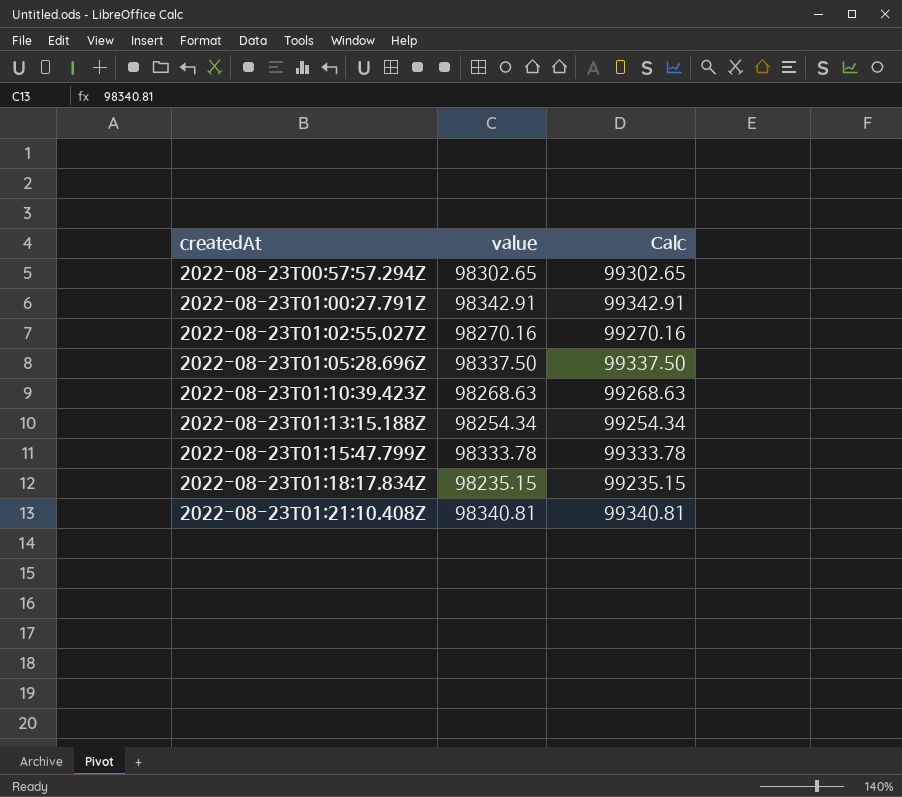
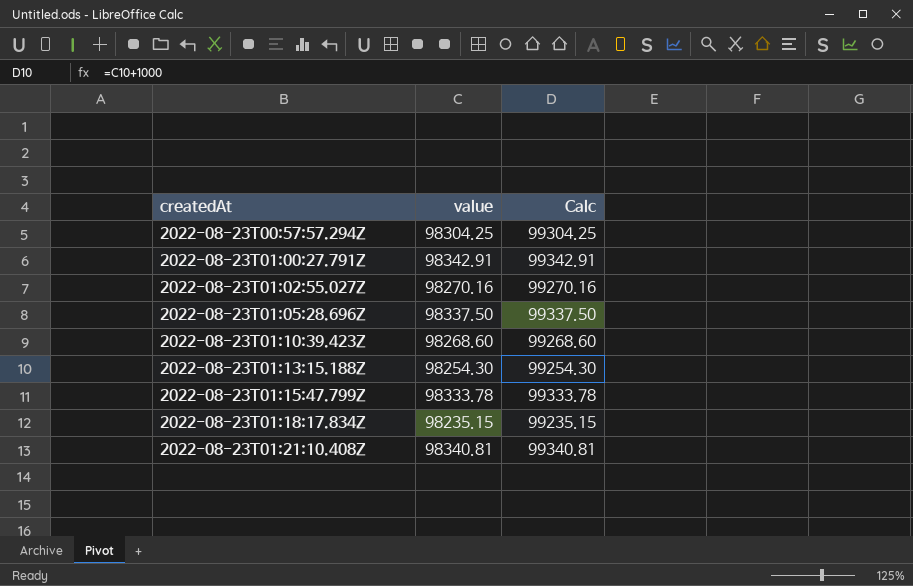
2022-08-23T00:57:57.294Z | value: 98302.65 -> 98304.25
2022-08-23T00:57:57.294Z | Calc: 99302.65 -> 99304.25
2022-08-23T01:10:39.423Z | value: 98268.63 -> 98268.60
2022-08-23T01:10:39.423Z | Calc: 99268.63 -> 99268.60
2022-08-23T01:13:15.188Z | value: 98254.34 -> 98254.30
2022-08-23T01:13:15.188Z | Calc: 99254.34 -> 99254.30

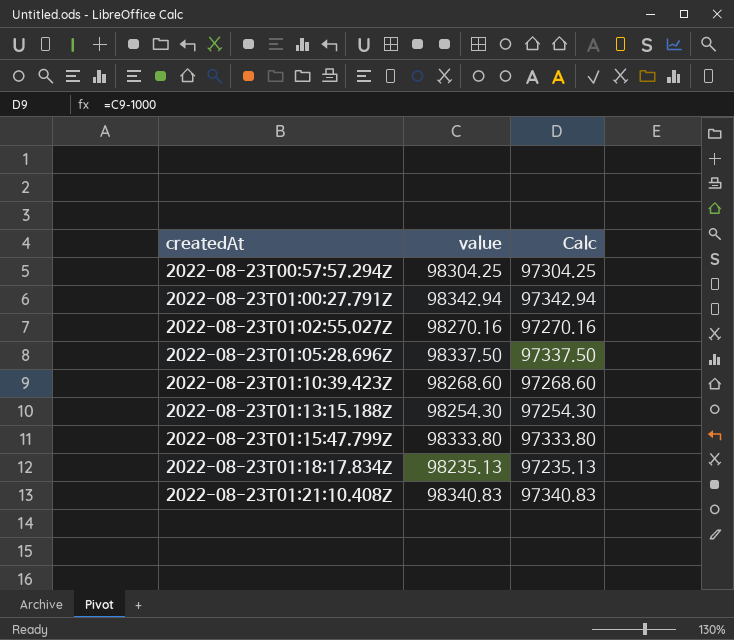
column Calc | formula: [value] + 1000 -> [value] - 1000
2022-08-23T01:00:27.791Z | value: 98342.91 -> 98342.94
2022-08-23T01:15:47.799Z | value: 98333.78 -> 98333.80
2022-08-23T01:18:17.834Z | value: 98235.15 -> 98235.13
2022-08-23T01:21:10.408Z | value: 98340.81 -> 98340.83

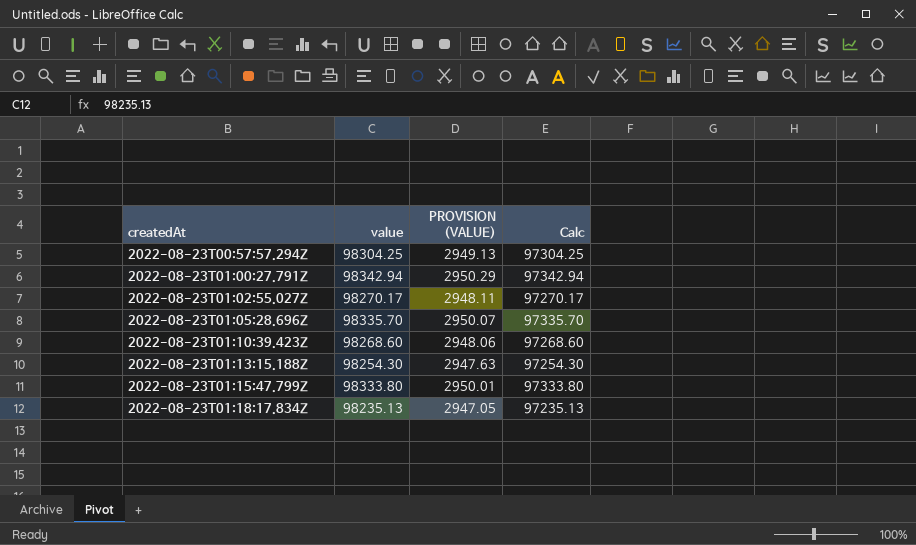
column PROVISION (VALUE) | formula: none -> [value] * 0.03
row 2022-08-23T01:21:10.408Z: 98340.83 | 97340.83 -> none
2022-08-23T01:02:55.027Z | value: 98270.16 -> 98270.17
2022-08-23T01:02:55.027Z | Calc: 97270.16 -> 97270.17
2022-08-23T01:05:28.696Z | value: 98337.50 -> 98335.70
2022-08-23T01:05:28.696Z | Calc: 97337.50 -> 97335.70

